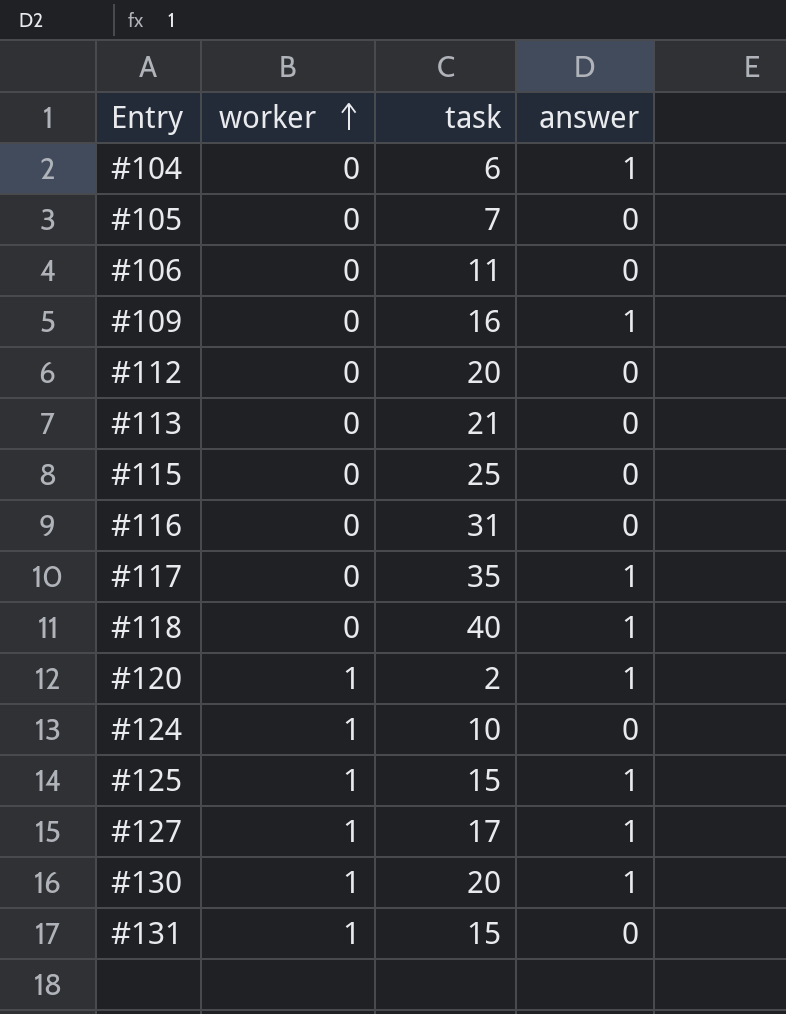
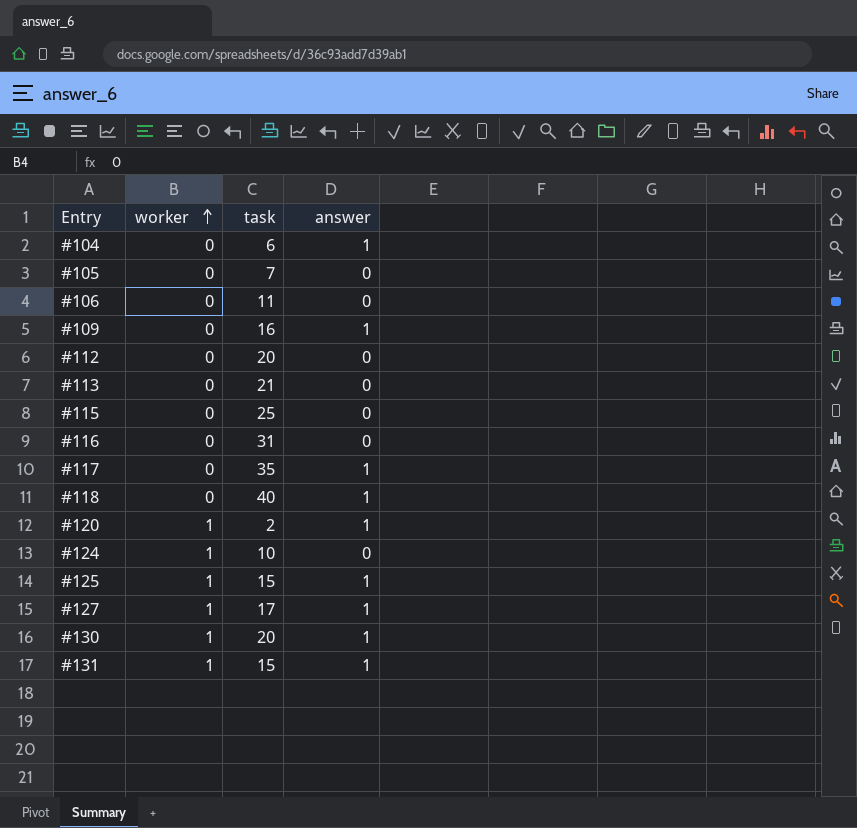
#131 | answer: 0 -> 1

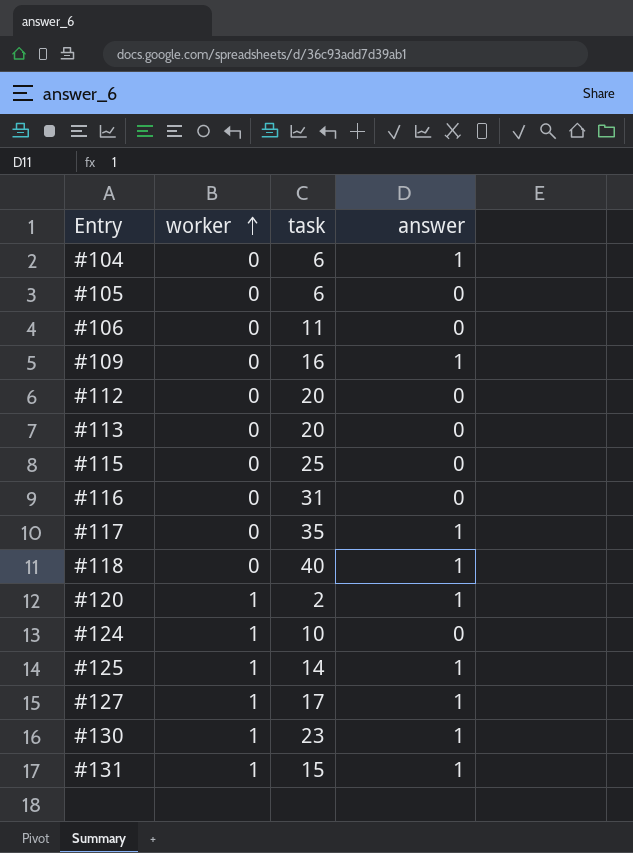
#105 | task: 7 -> 6
#113 | task: 21 -> 20
#125 | task: 15 -> 14
#130 | task: 20 -> 23

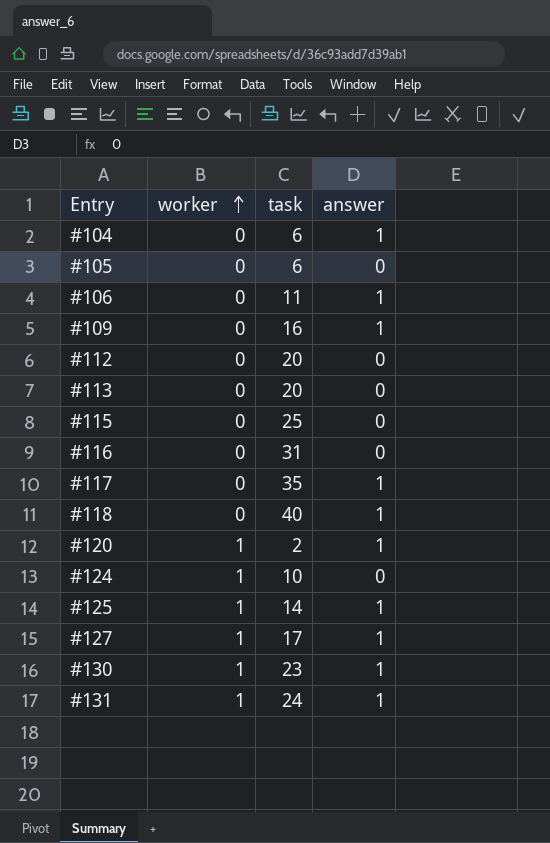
#106 | answer: 0 -> 1
#131 | task: 15 -> 24

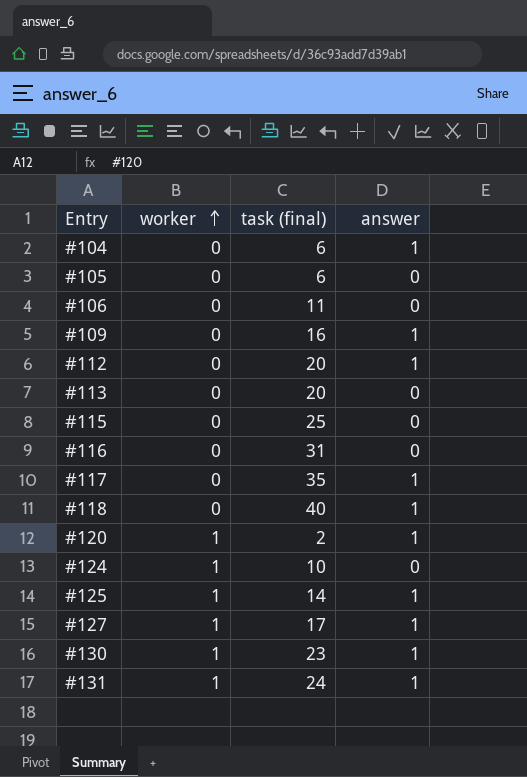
column name: task -> task (final)
#106 | answer: 1 -> 0
#112 | answer: 0 -> 1

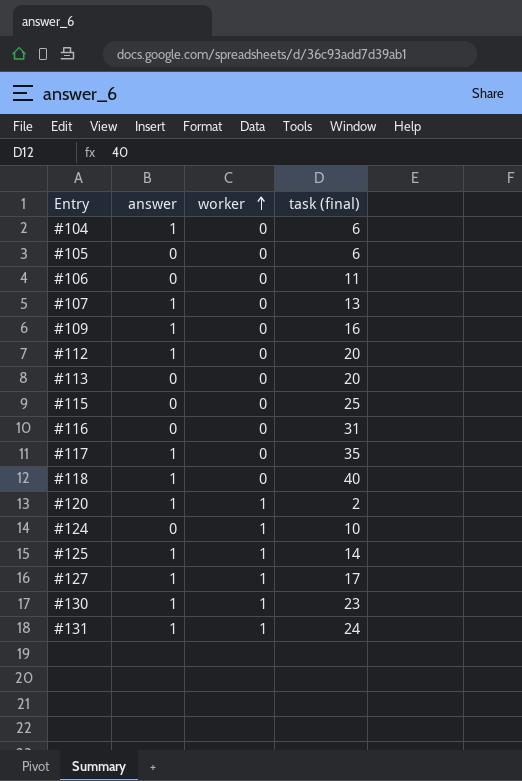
column answer | position: 4 -> 2
row #107: none -> 1 | 0 | 13

